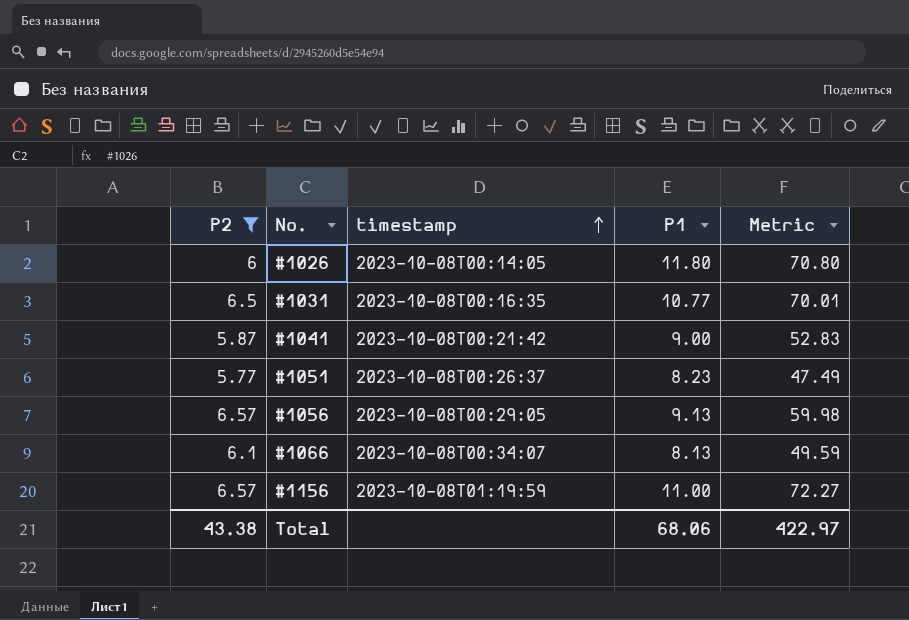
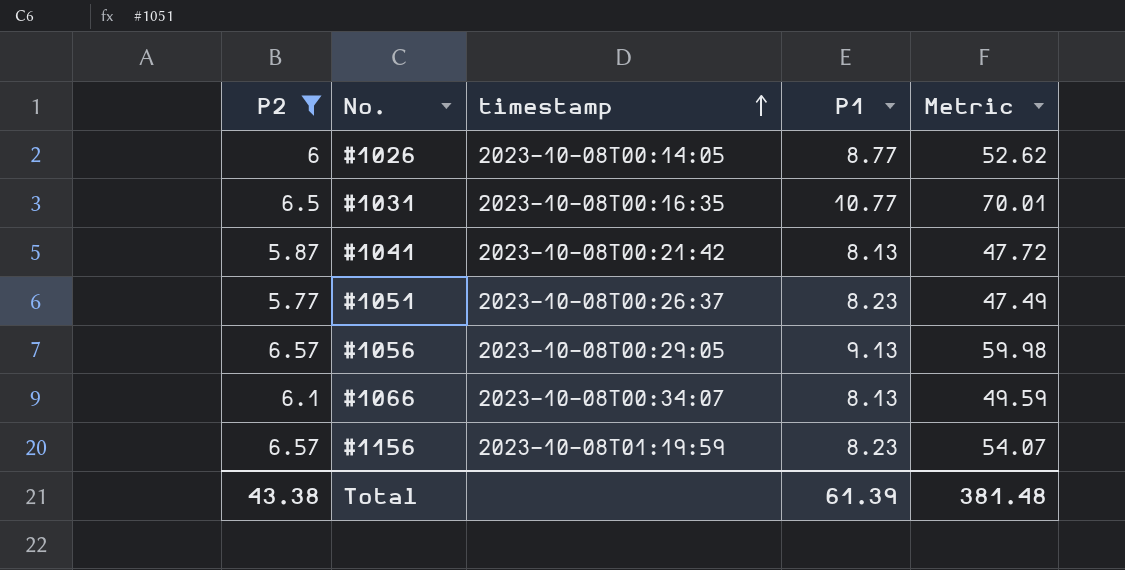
#1026 | P1: 11.80 -> 8.77
#1026 | Metric: 70.80 -> 52.62
#1041 | P1: 9.00 -> 8.13
#1041 | Metric: 52.83 -> 47.72
#1156 | P1: 11.00 -> 8.23
#1156 | Metric: 72.27 -> 54.07
Total | P1: 68.06 -> 61.39
Total | Metric: 422.97 -> 381.48

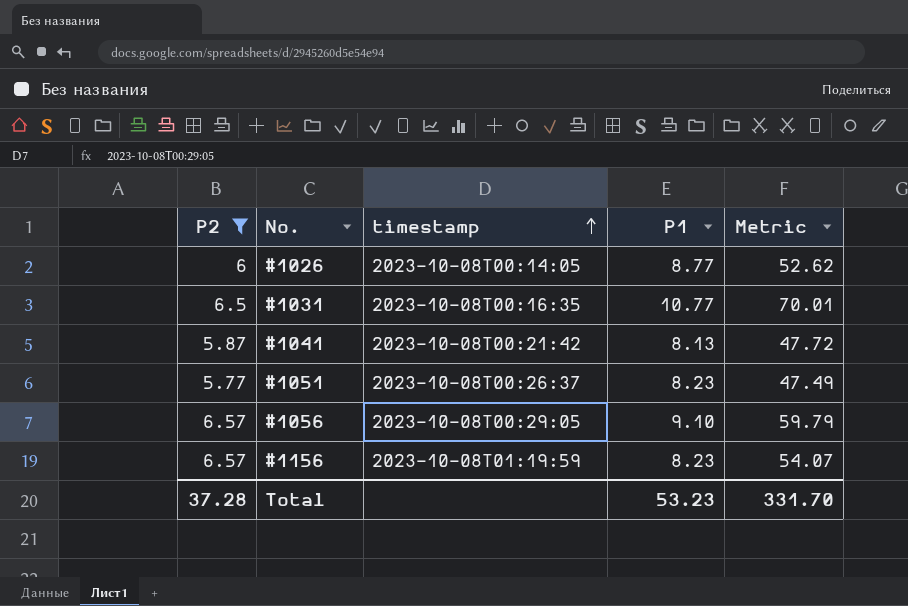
row #1066: 6.1 | 2023-10-08T00:34:07 | 8.13 | 49.59 -> none
#1056 | P1: 9.13 -> 9.10
#1056 | Metric: 59.98 -> 59.79
Total | P2: 43.38 -> 37.28
Total | P1: 61.39 -> 53.23
Total | Metric: 381.48 -> 331.70

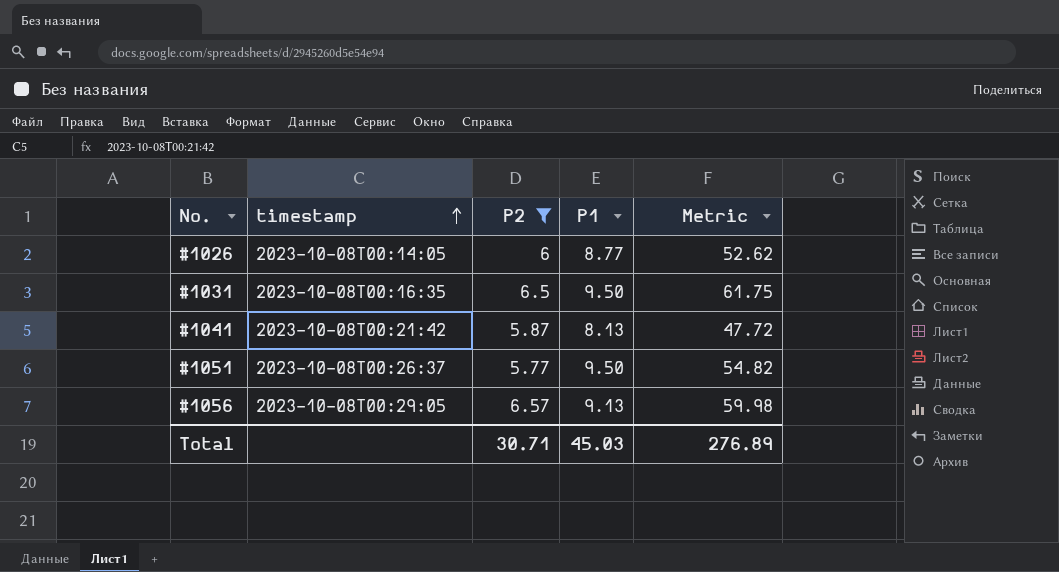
column P2 | position: 1 -> 3
row #1156: 6.57 | 2023-10-08T01:19:59 | 8.23 | 54.07 -> none
#1031 | P1: 10.77 -> 9.50
#1031 | Metric: 70.01 -> 61.75
#1051 | P1: 8.23 -> 9.50
#1051 | Metric: 47.49 -> 54.82
#1056 | P1: 9.10 -> 9.13
#1056 | Metric: 59.79 -> 59.98
Total | P2: 37.28 -> 30.71
Total | P1: 53.23 -> 45.03
Total | Metric: 331.70 -> 276.89

